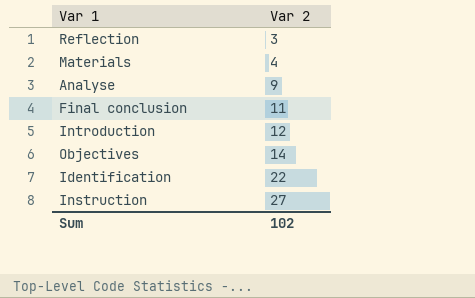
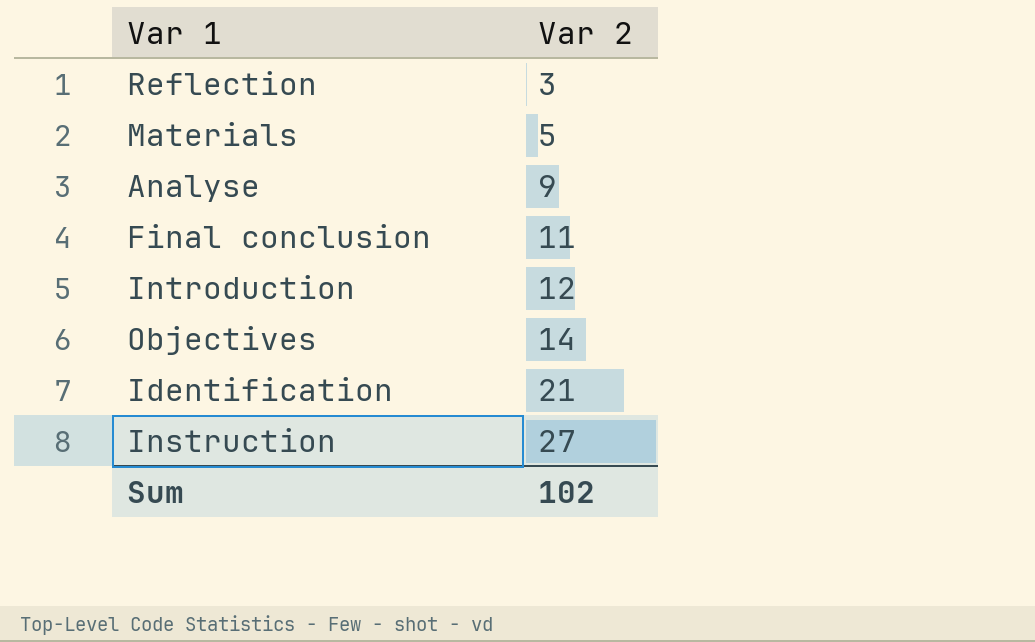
Materials | Var 2: 4 -> 5
Identification | Var 2: 22 -> 21

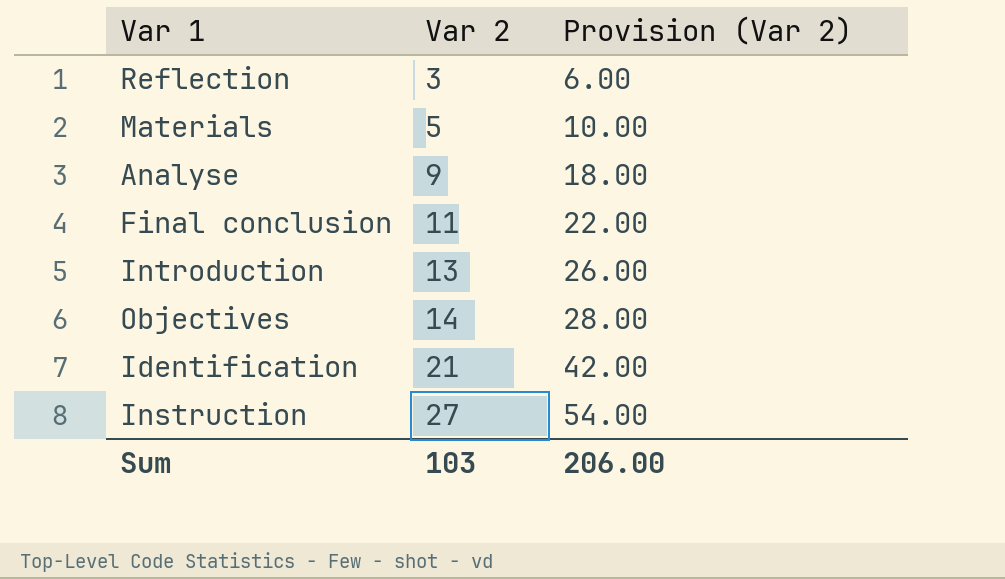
column Provision (Var 2) | formula: none -> [Var 2] * 2
Introduction | Var 2: 12 -> 13
Sum | Var 2: 102 -> 103

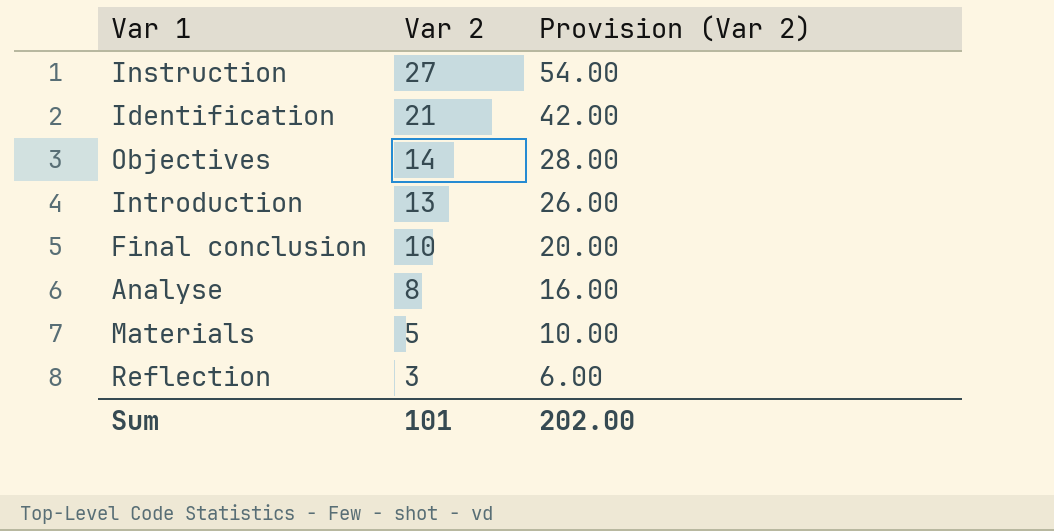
row order: Var 2 ascending -> Var 2 descending
Final conclusion | Var 2: 11 -> 10
Final conclusion | Provision (Var 2): 22.00 -> 20.00
Analyse | Var 2: 9 -> 8
Analyse | Provision (Var 2): 18.00 -> 16.00
Sum | Var 2: 103 -> 101
Sum | Provision (Var 2): 206.00 -> 202.00

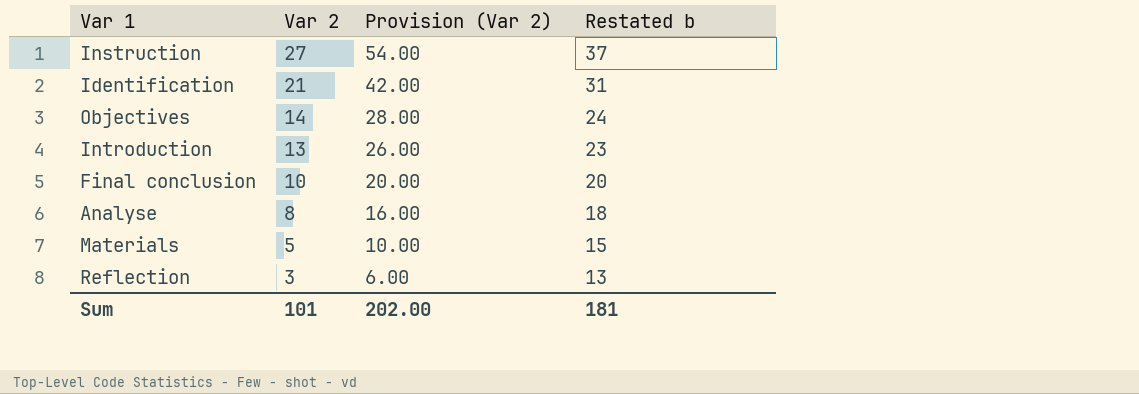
column Restated b | formula: none -> [Var 2] + 10

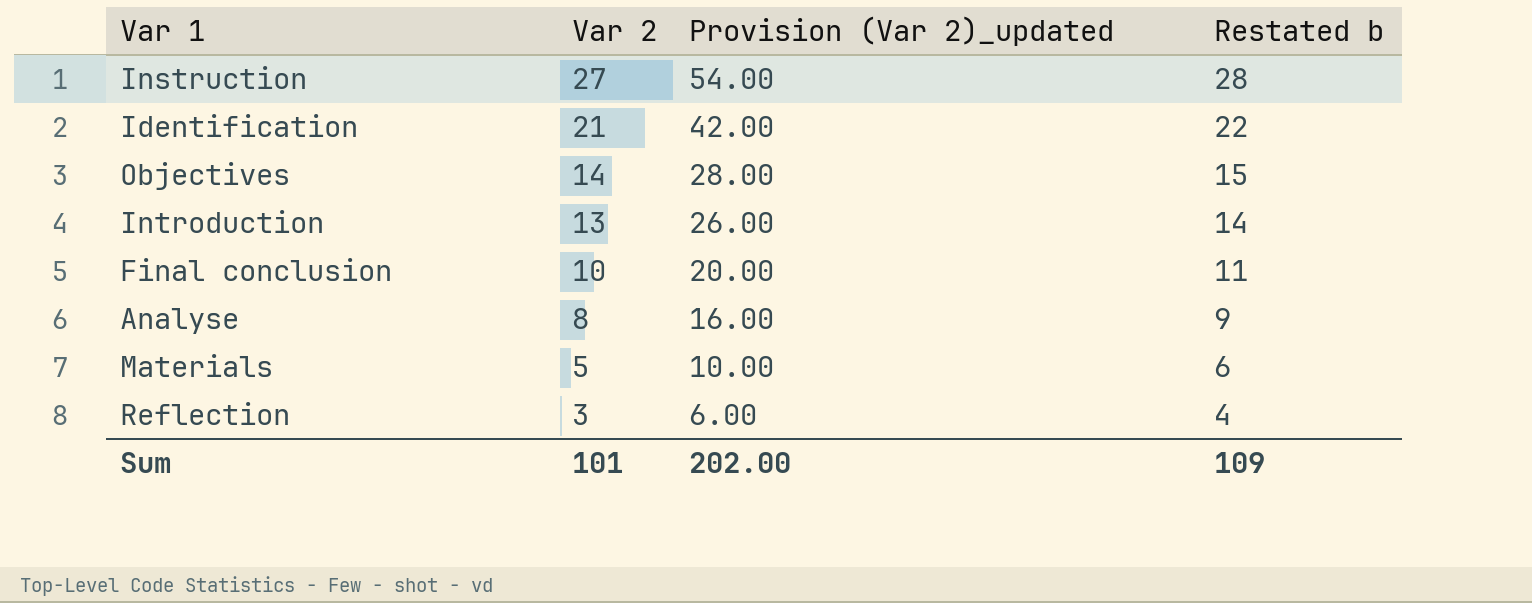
column name: Provision (Var 2) -> Provision (Var 2)_updated
column Restated b | formula: [Var 2] + 10 -> [Var 2] + 1
Sum | Restated b: 181 -> 109

